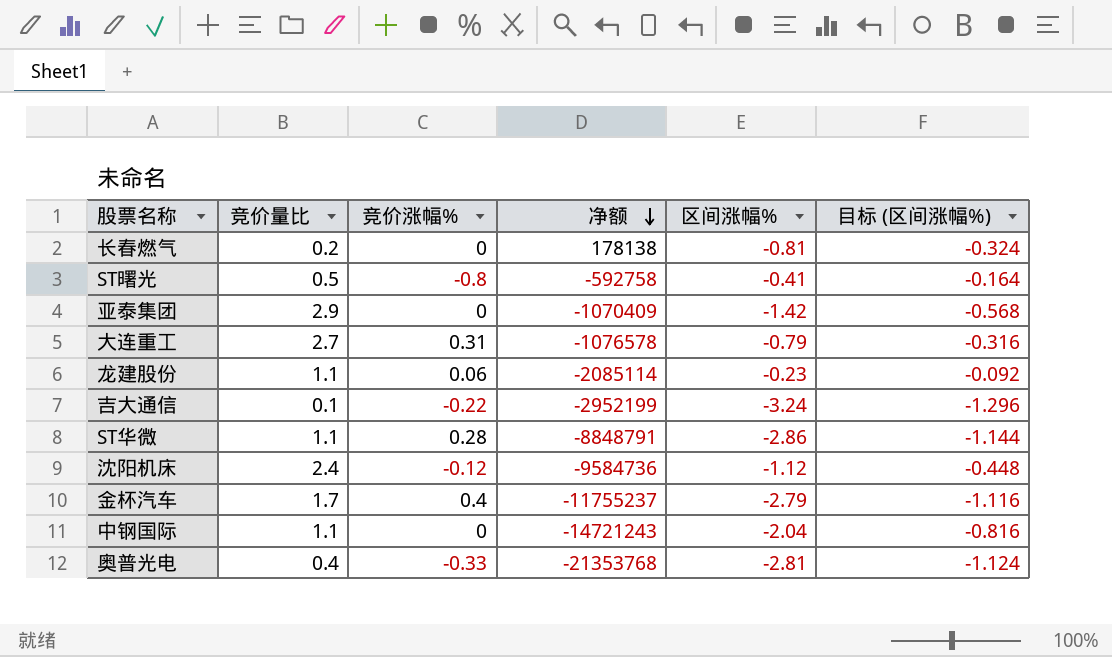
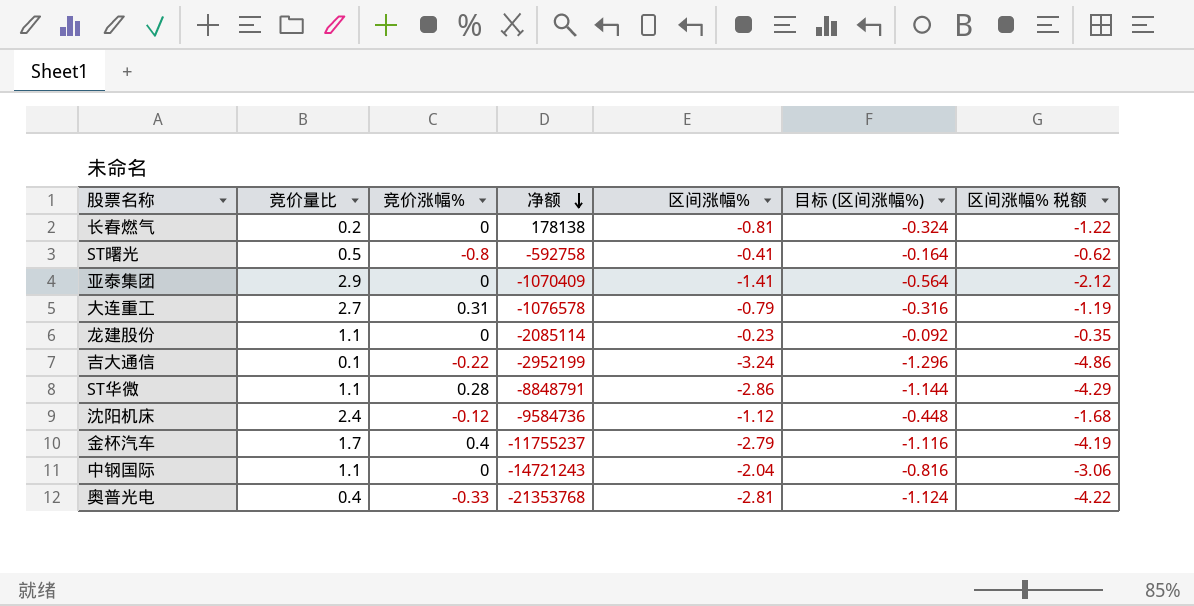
column 区间涨幅% 税额 | formula: none -> [区间涨幅%] * 1.5
亚泰集团 | 区间涨幅%: -1.42 -> -1.41
亚泰集团 | 目标 (区间涨幅%): -0.568 -> -0.564
龙建股份 | 竞价涨幅%: 0.06 -> 0

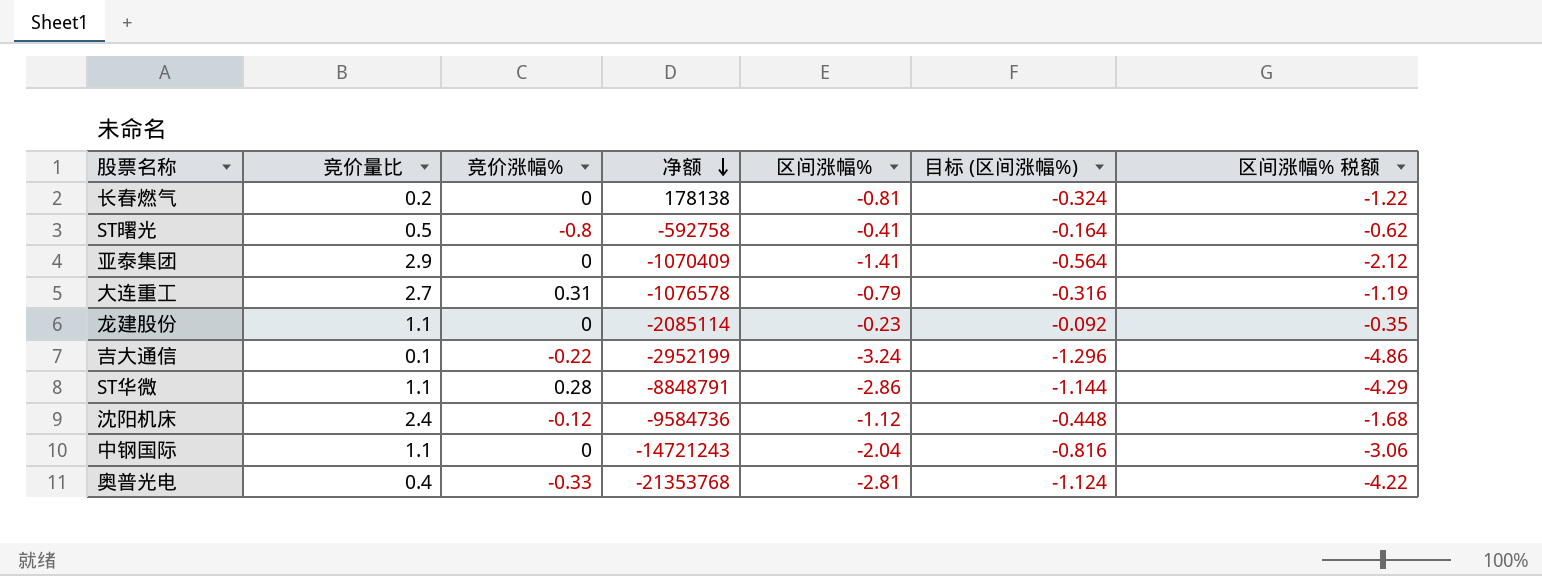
row 金杯汽车: 1.7 | 0.4 | -11755237 | -2.79 | -1.116 | -4.19 -> none

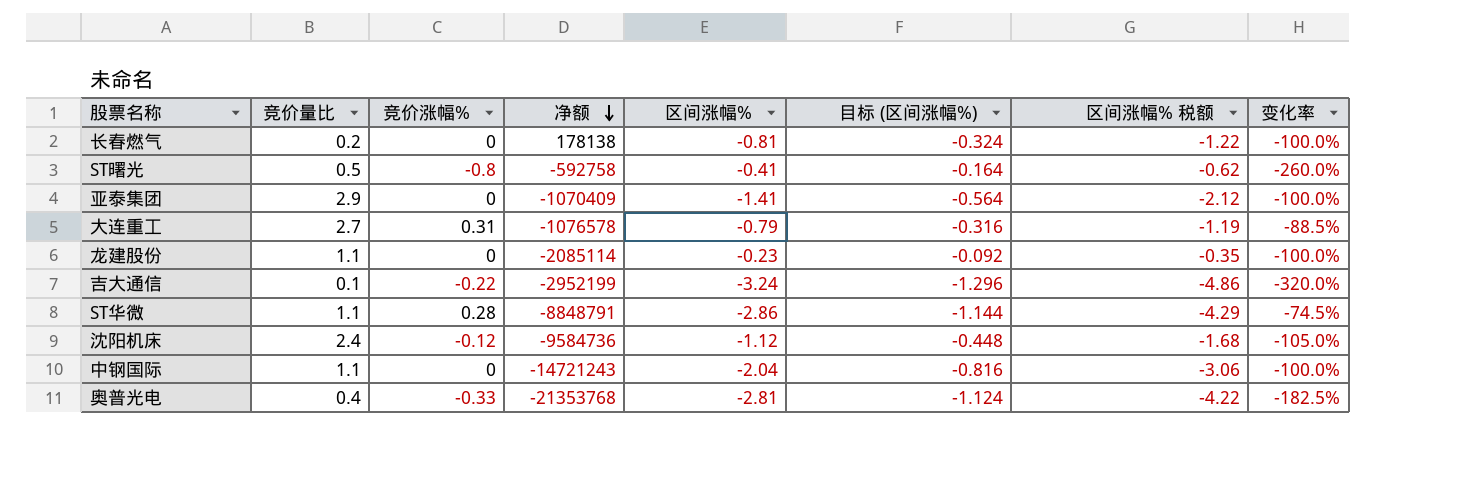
column 变化率 | formula: none -> ([竞价涨幅%] - [竞价量比]) / [竞价量比]

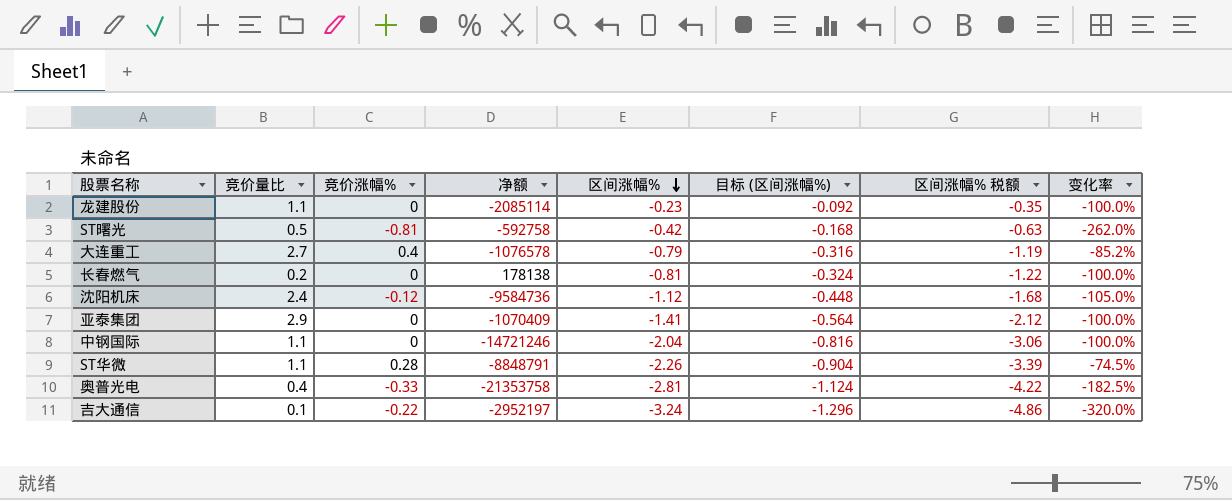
row order: 净额 descending -> 区间涨幅% descending
ST曙光 | 竞价涨幅%: -0.8 -> -0.81
ST曙光 | 区间涨幅%: -0.41 -> -0.42
ST曙光 | 目标 (区间涨幅%): -0.164 -> -0.168
ST曙光 | 区间涨幅% 税额: -0.62 -> -0.63
ST曙光 | 变化率: -260.0% -> -262.0%
大连重工 | 竞价涨幅%: 0.31 -> 0.4
大连重工 | 变化率: -88.5% -> -85.2%
中钢国际 | 净额: -14721243 -> -14721246
ST华微 | 区间涨幅%: -2.86 -> -2.26
ST华微 | 目标 (区间涨幅%): -1.144 -> -0.904
ST华微 | 区间涨幅% 税额: -4.29 -> -3.39
奥普光电 | 净额: -21353768 -> -21353758
吉大通信 | 净额: -2952199 -> -2952197

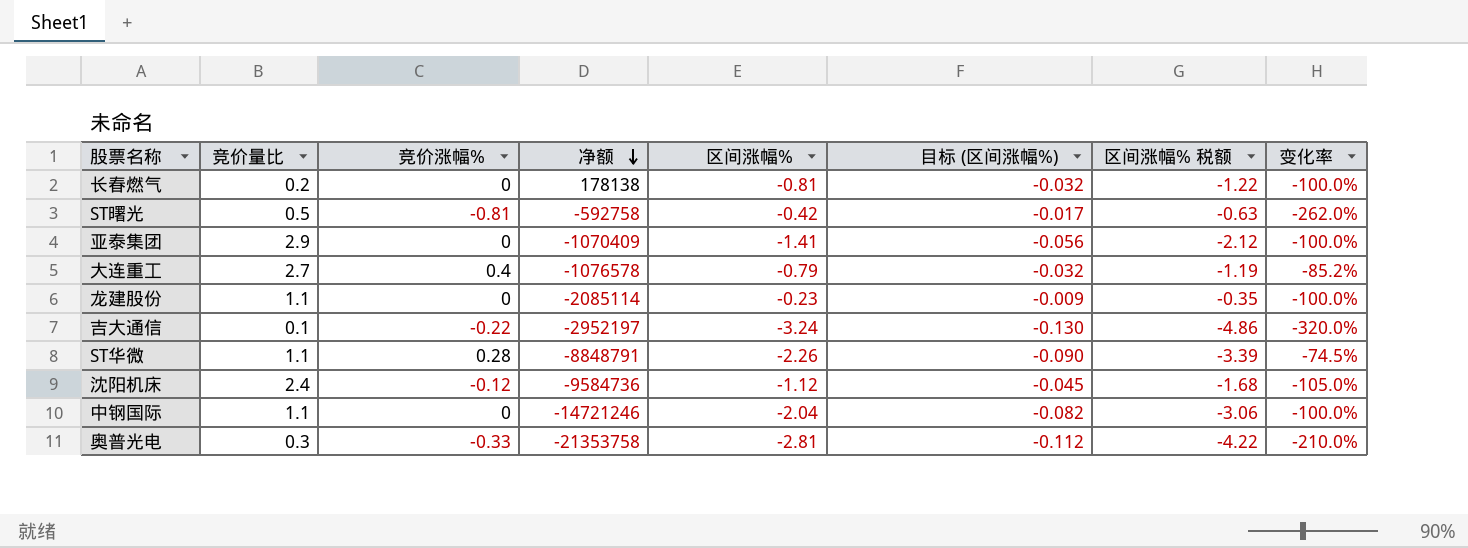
row order: 区间涨幅% descending -> 净额 descending
column 目标 (区间涨幅%) | formula: [区间涨幅%] * 0.4 -> [区间涨幅%] * 0.04
奥普光电 | 竞价量比: 0.4 -> 0.3
奥普光电 | 变化率: -182.5% -> -210.0%

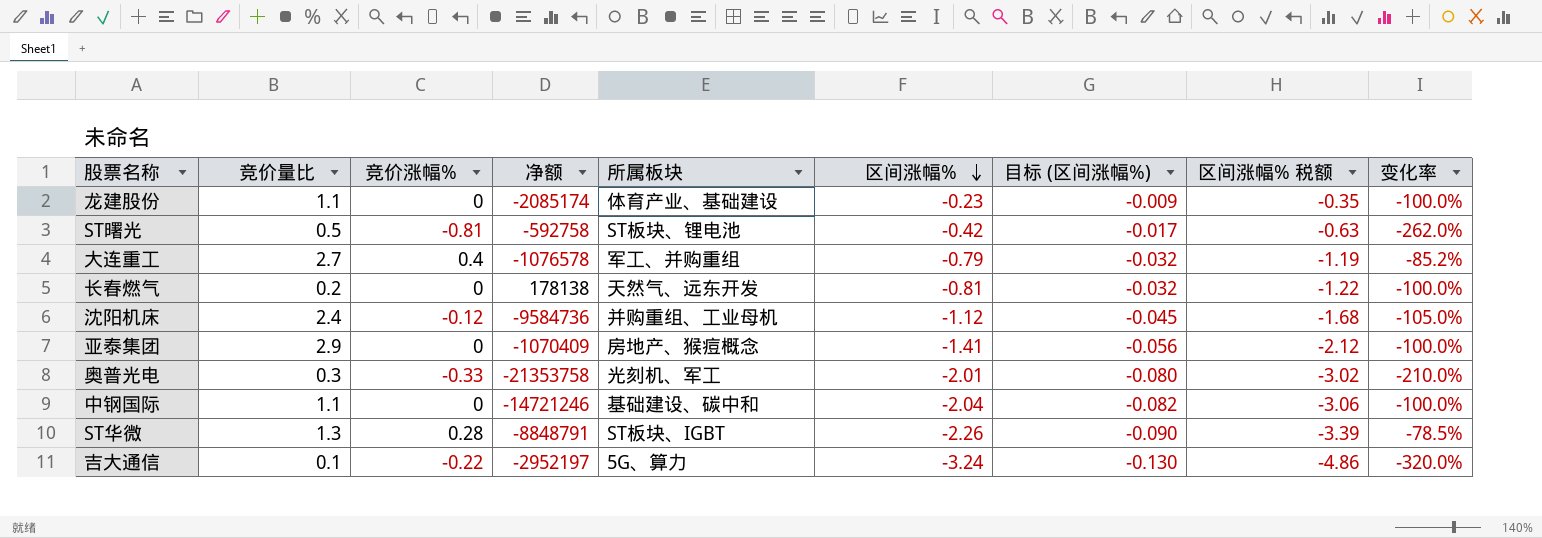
row order: 净额 descending -> 区间涨幅% descending
column 所属板块 | position: none -> 5
龙建股份 | 净额: -2085114 -> -2085174
奥普光电 | 区间涨幅%: -2.81 -> -2.01
奥普光电 | 目标 (区间涨幅%): -0.112 -> -0.080
奥普光电 | 区间涨幅% 税额: -4.22 -> -3.02
ST华微 | 竞价量比: 1.1 -> 1.3
ST华微 | 变化率: -74.5% -> -78.5%

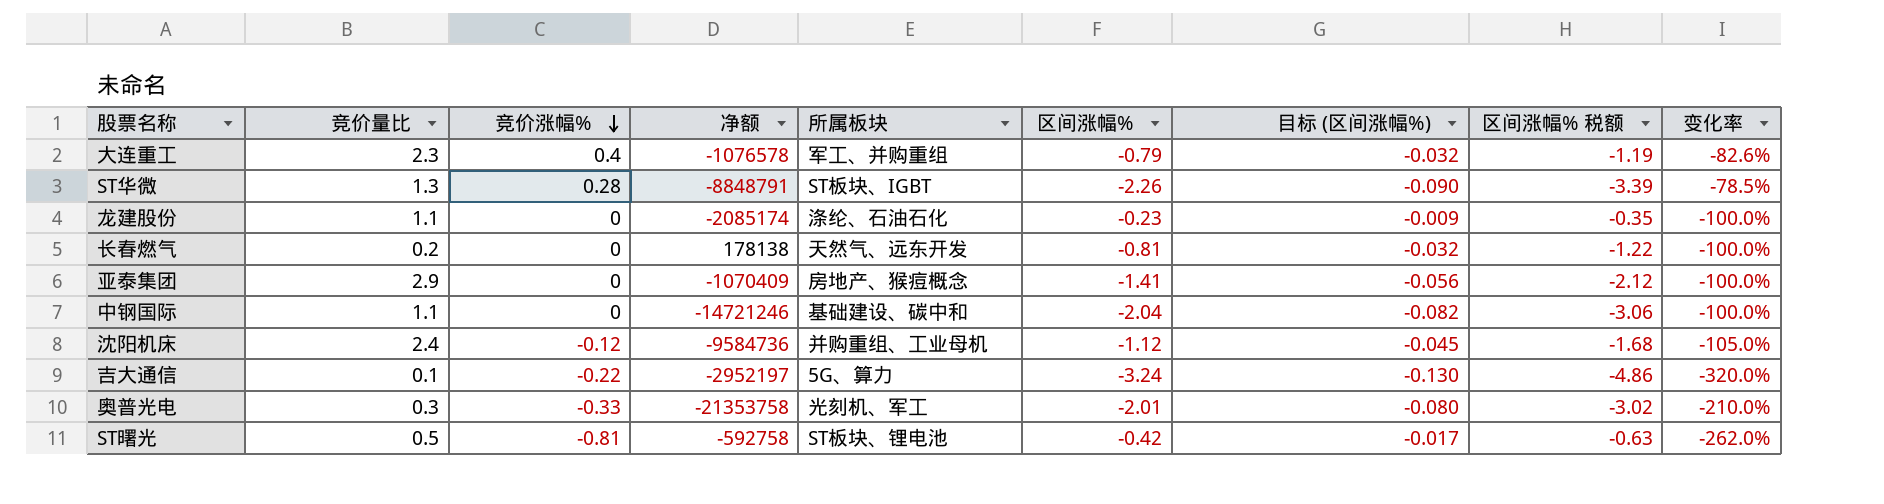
row order: 区间涨幅% descending -> 竞价涨幅% descending
大连重工 | 竞价量比: 2.7 -> 2.3
大连重工 | 变化率: -85.2% -> -82.6%
龙建股份 | 所属板块: 体育产业、基础建设 -> 涤纶、石油石化

